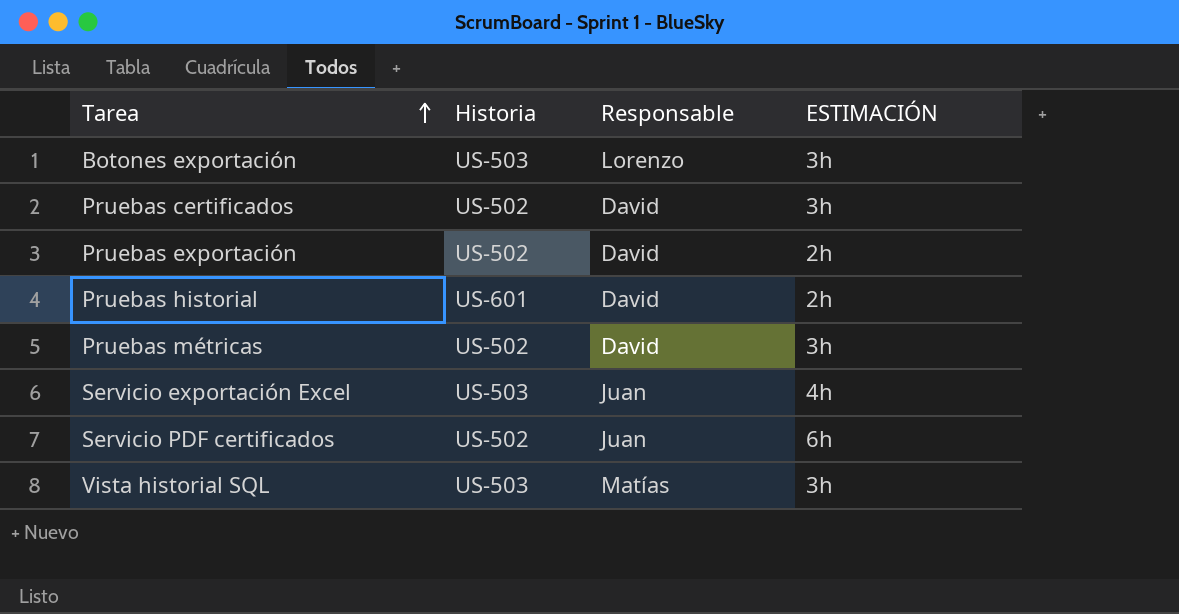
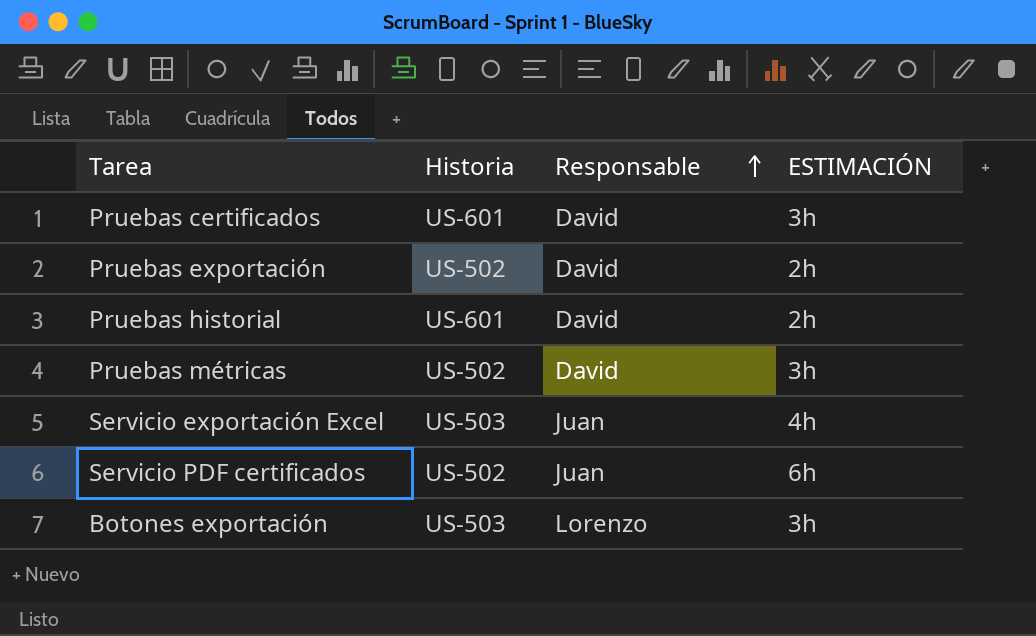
row order: Tarea ascending -> Responsable ascending
row Vista historial SQL: US-503 | Matías | 3h -> none
Pruebas certificados | Historia: US-502 -> US-601

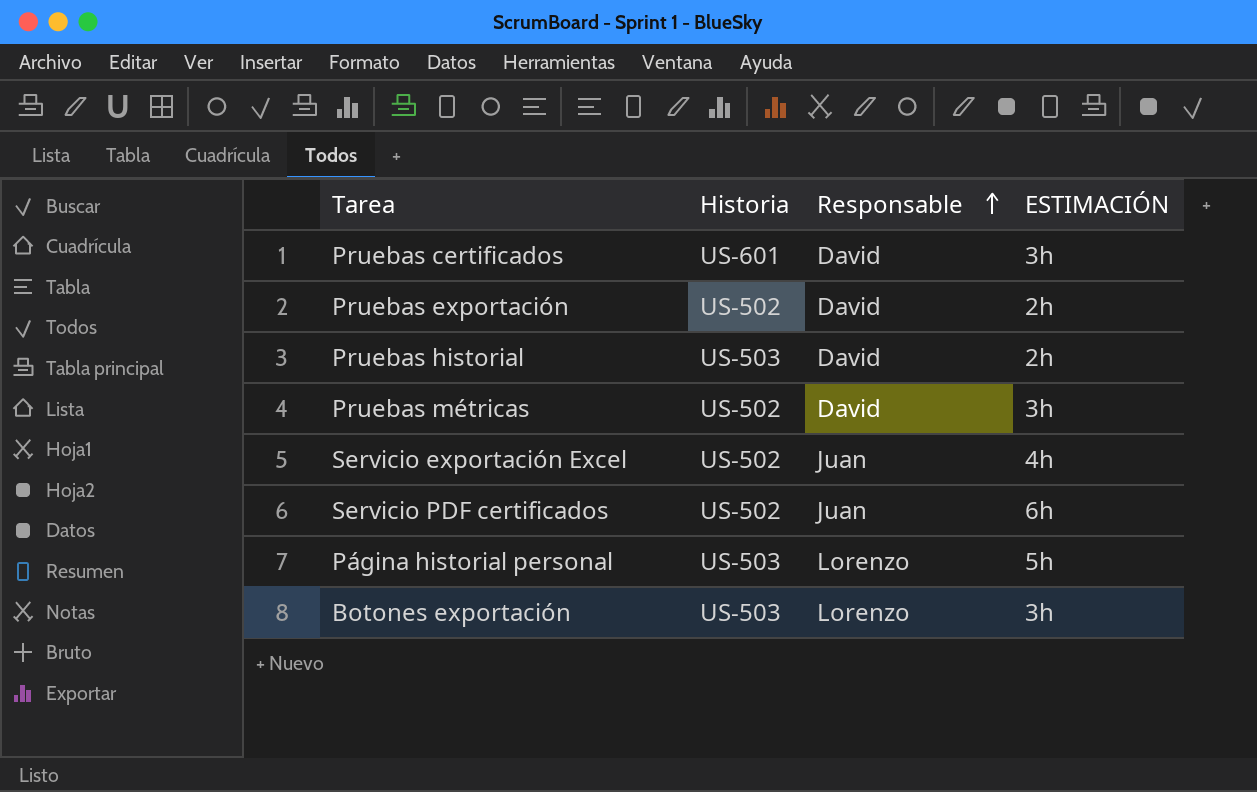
Pruebas historial | Historia: US-601 -> US-503
Servicio exportación Excel | Historia: US-503 -> US-502
row Página historial personal: none -> US-503 | Lorenzo | 5h

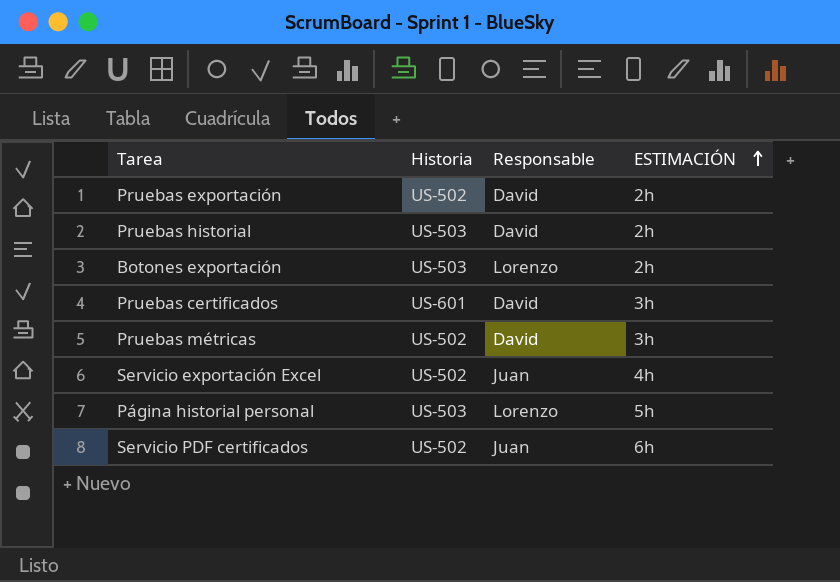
row order: Responsable ascending -> ESTIMACIÓN ascending
Botones exportación | ESTIMACIÓN: 3h -> 2h

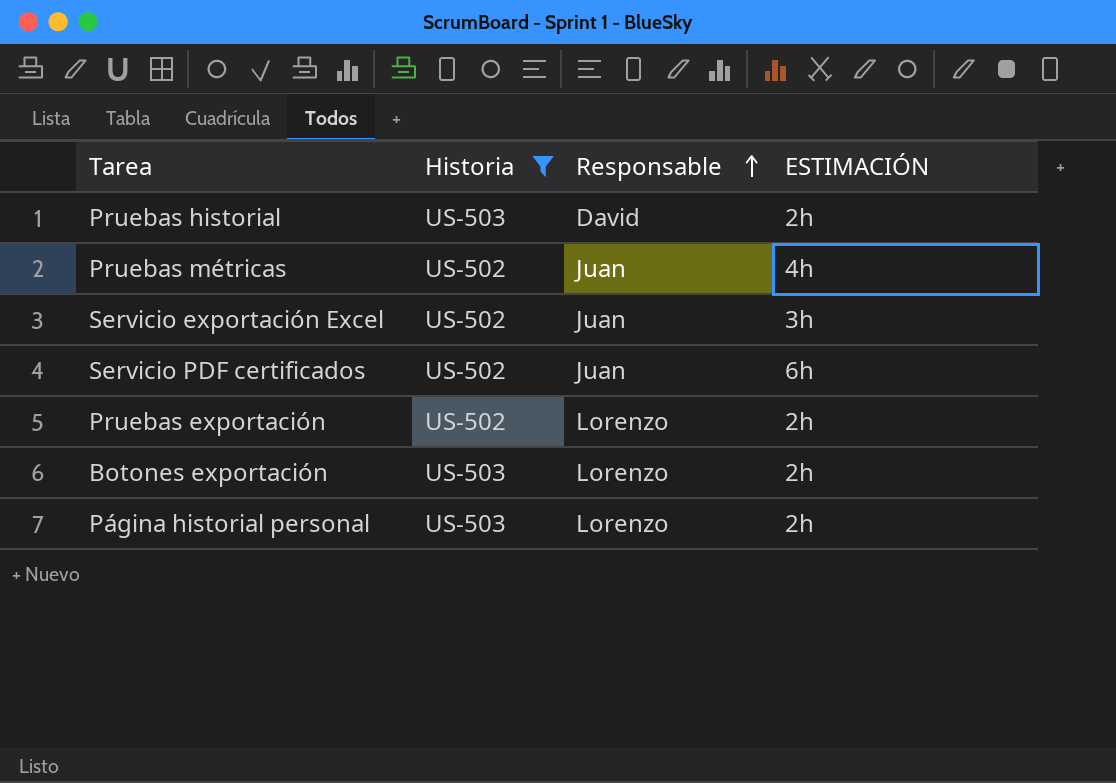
filter: none -> Historia != US-601
row order: ESTIMACIÓN ascending -> Responsable ascending
Pruebas métricas | Responsable: David -> Juan
Pruebas métricas | ESTIMACIÓN: 3h -> 4h
Servicio exportación Excel | ESTIMACIÓN: 4h -> 3h
Pruebas exportación | Responsable: David -> Lorenzo
Página historial personal | ESTIMACIÓN: 5h -> 2h

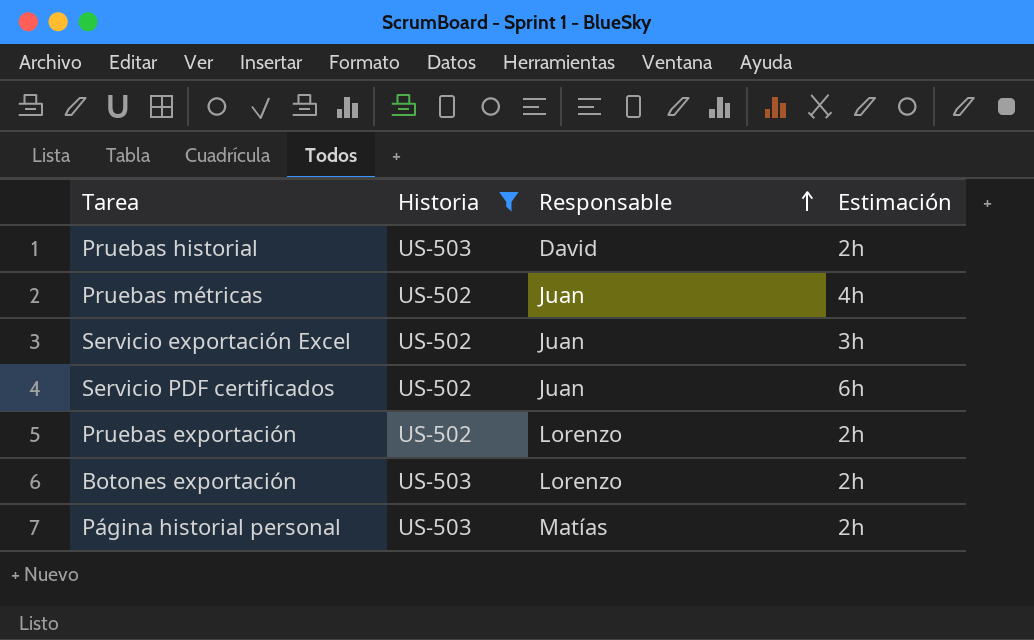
column name: ESTIMACIÓN -> Estimación
Página historial personal | Responsable: Lorenzo -> Matías

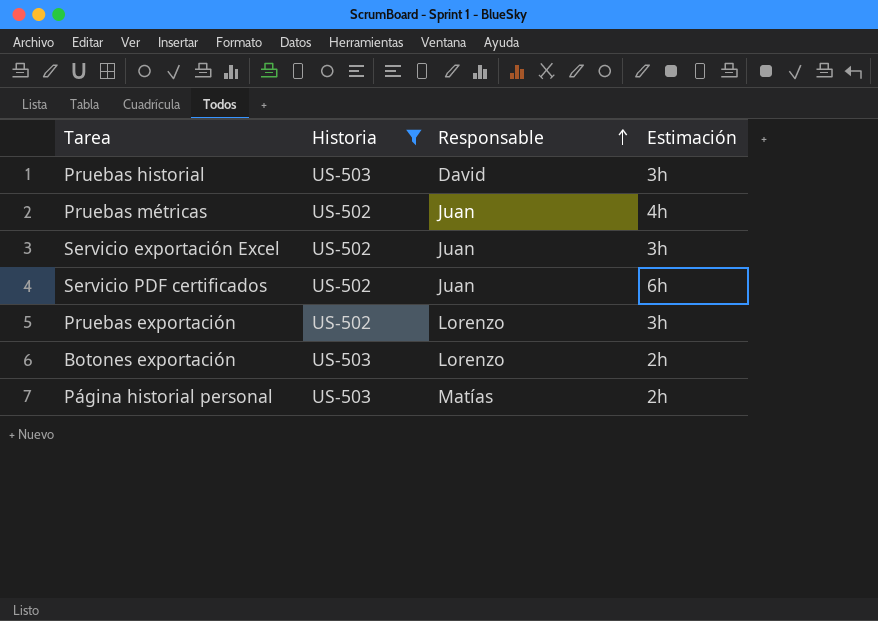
Pruebas historial | Estimación: 2h -> 3h
Pruebas exportación | Estimación: 2h -> 3h

